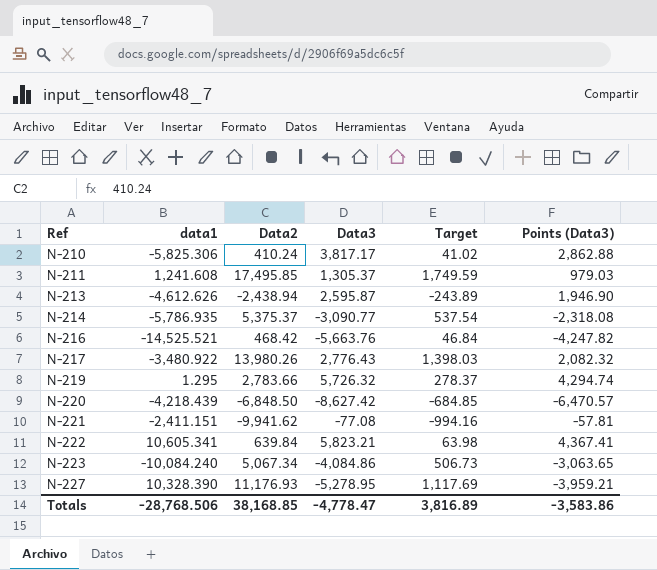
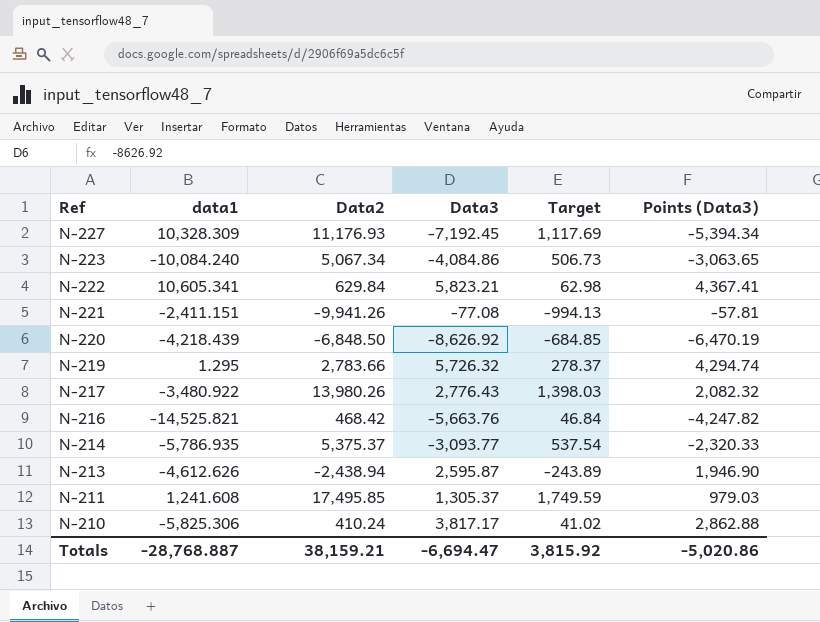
row order: Ref ascending -> Ref descending
N-227 | data1: 10,328.390 -> 10,328.309
N-227 | Data3: -5,278.95 -> -7,192.45
N-227 | Points (Data3): -3,959.21 -> -5,394.34
N-222 | Data2: 639.84 -> 629.84
N-222 | Target: 63.98 -> 62.98
N-221 | Data2: -9,941.62 -> -9,941.26
N-221 | Target: -994.16 -> -994.13
N-220 | Data3: -8,627.42 -> -8,626.92
N-220 | Points (Data3): -6,470.57 -> -6,470.19
N-216 | data1: -14,525.521 -> -14,525.821
N-214 | Data3: -3,090.77 -> -3,093.77
N-214 | Points (Data3): -2,318.08 -> -2,320.33
Totals | data1: -28,768.506 -> -28,768.887
Totals | Data2: 38,168.85 -> 38,159.21
Totals | Data3: -4,778.47 -> -6,694.47
Totals | Target: 3,816.89 -> 3,815.92
Totals | Points (Data3): -3,583.86 -> -5,020.86

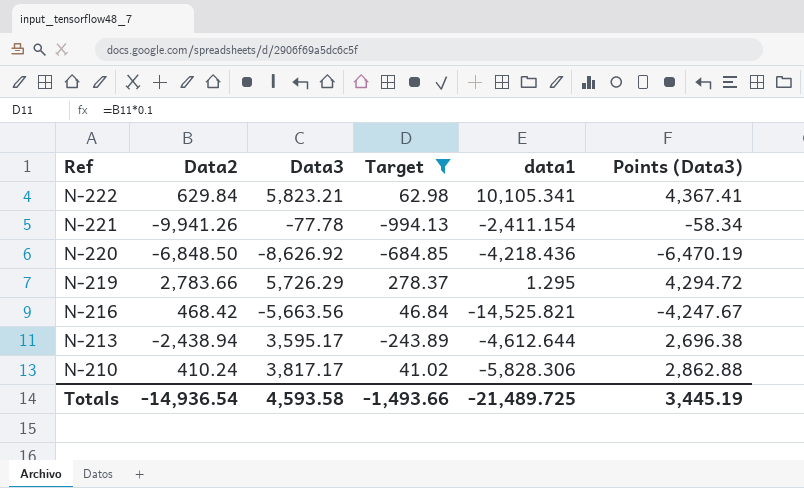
filter: none -> Target <= 278.37
column data1 | position: 2 -> 5
N-222 | data1: 10,605.341 -> 10,105.341
N-221 | Data3: -77.08 -> -77.78
N-221 | data1: -2,411.151 -> -2,411.154
N-221 | Points (Data3): -57.81 -> -58.34
N-220 | data1: -4,218.439 -> -4,218.436
N-219 | Data3: 5,726.32 -> 5,726.29
N-219 | Points (Data3): 4,294.74 -> 4,294.72
N-216 | Data3: -5,663.76 -> -5,663.56
N-216 | Points (Data3): -4,247.82 -> -4,247.67
N-213 | Data3: 2,595.87 -> 3,595.17
N-213 | data1: -4,612.626 -> -4,612.644
N-213 | Points (Data3): 1,946.90 -> 2,696.38
N-210 | data1: -5,825.306 -> -5,828.306
Totals | Data2: 38,159.21 -> -14,936.54
Totals | Data3: -6,694.47 -> 4,593.58
Totals | Target: 3,815.92 -> -1,493.66
Totals | data1: -28,768.887 -> -21,489.725
Totals | Points (Data3): -5,020.86 -> 3,445.19

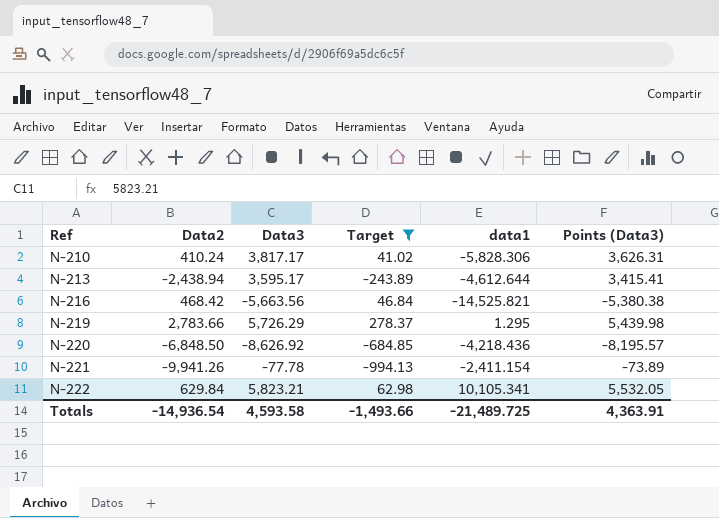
row order: Ref descending -> Ref ascending
column Points (Data3) | formula: [Data3] * 0.75 -> [Data3] * 0.95
Totals | Points (Data3): 3,445.19 -> 4,363.91

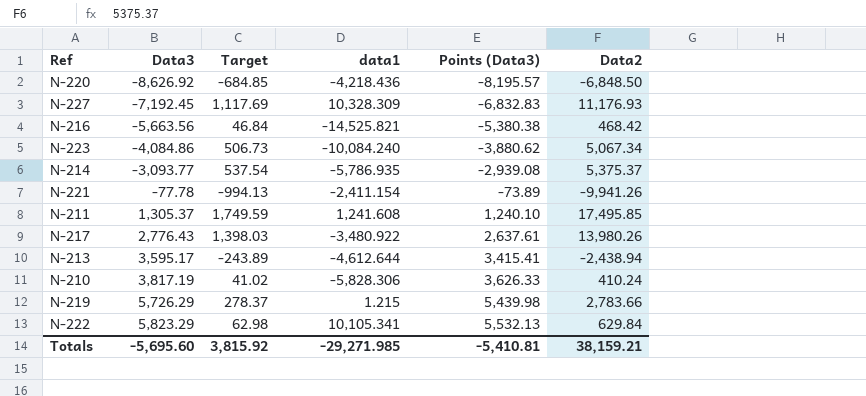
filter: Target <= 278.37 -> none
row order: Ref ascending -> Data3 ascending
column Data2 | position: 2 -> 6
N-210 | Data3: 3,817.17 -> 3,817.19
N-210 | Points (Data3): 3,626.31 -> 3,626.33
N-219 | data1: 1.295 -> 1.215
N-222 | Data3: 5,823.21 -> 5,823.29
N-222 | Points (Data3): 5,532.05 -> 5,532.13
Totals | Data3: 4,593.58 -> -5,695.60
Totals | Target: -1,493.66 -> 3,815.92
Totals | data1: -21,489.725 -> -29,271.985
Totals | Points (Data3): 4,363.91 -> -5,410.81
Totals | Data2: -14,936.54 -> 38,159.21

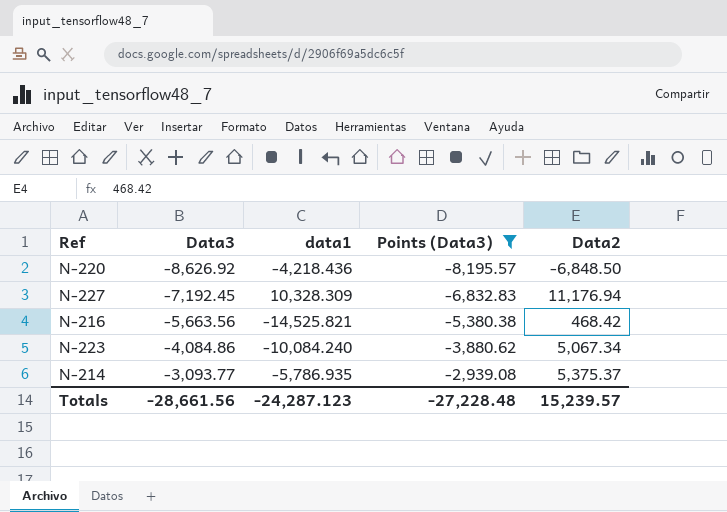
filter: none -> Points (Data3) <= -2,939.08
column Target | formula: [Data2] * 0.1 -> none
N-227 | Data2: 11,176.93 -> 11,176.94
Totals | Data3: -5,695.60 -> -28,661.56
Totals | data1: -29,271.985 -> -24,287.123
Totals | Points (Data3): -5,410.81 -> -27,228.48
Totals | Data2: 38,159.21 -> 15,239.57

